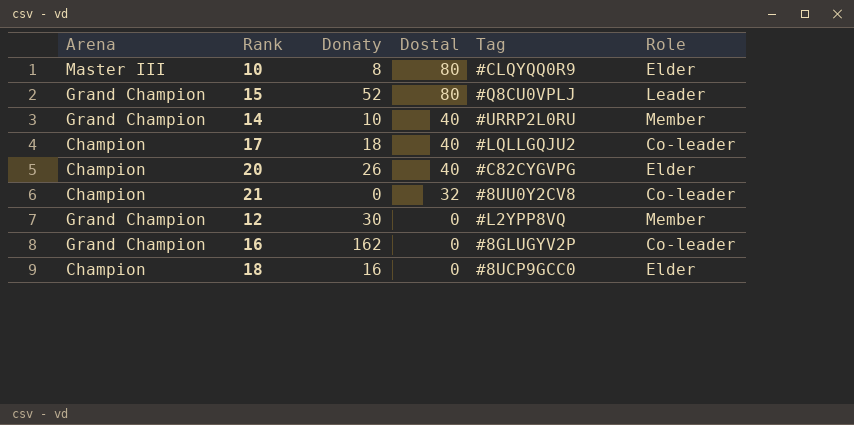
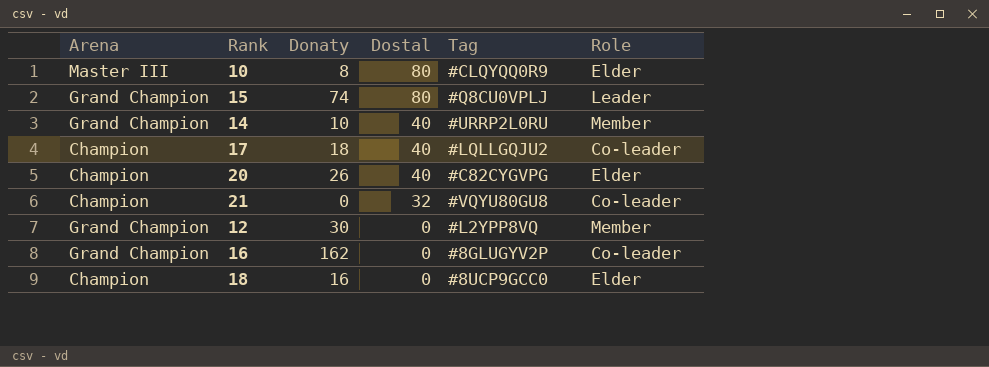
15 | Donaty: 52 -> 74
21 | Tag: #8UU0Y2CV8 -> #VQYU80GU8

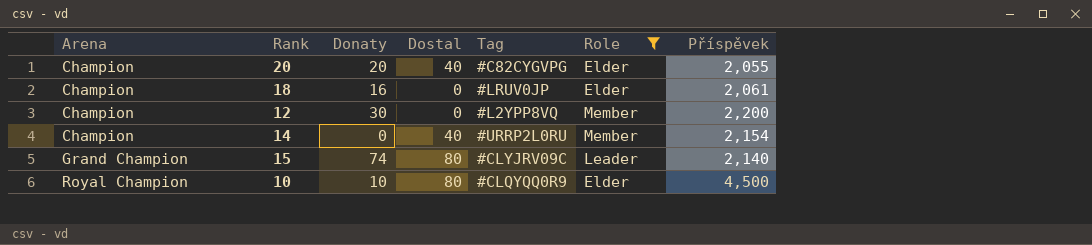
filter: none -> Role != Co-leader
row order: Dostal descending -> Arena ascending
column Příspěvek | position: none -> 7
20 | Donaty: 26 -> 20
18 | Tag: #8UCP9GCC0 -> #LRUV0JP
12 | Arena: Grand Champion -> Champion
14 | Arena: Grand Champion -> Champion
14 | Donaty: 10 -> 0
15 | Tag: #Q8CU0VPLJ -> #CLYJRV09C
10 | Arena: Master III -> Royal Champion
10 | Donaty: 8 -> 10

